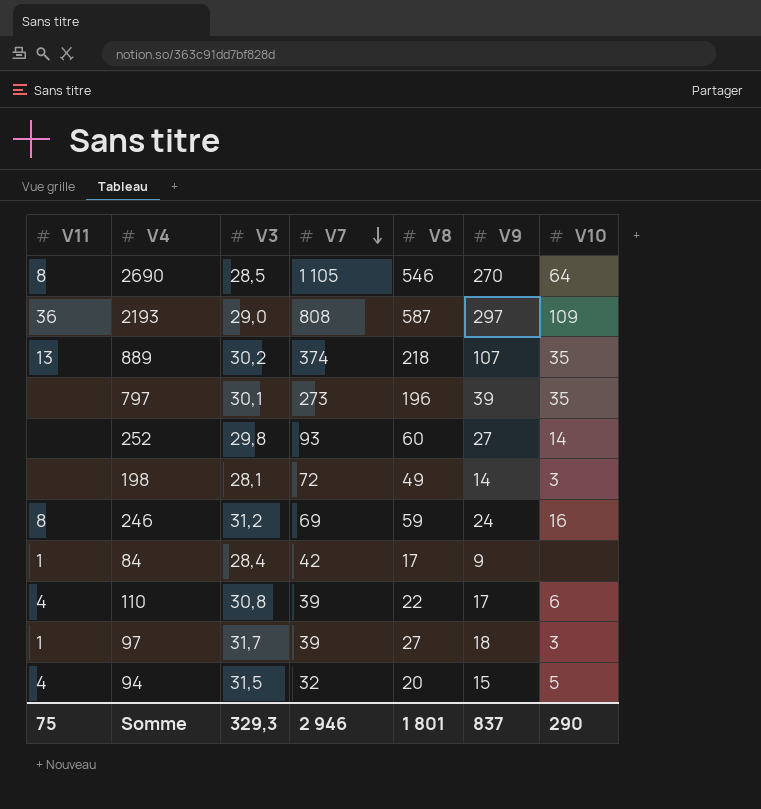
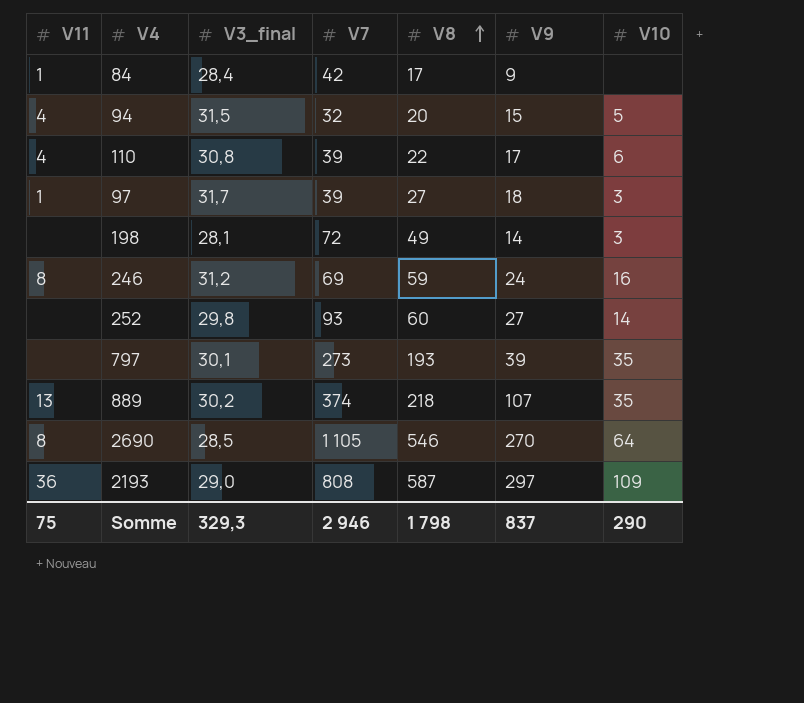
row order: V7 descending -> V8 ascending
column name: V3 -> V3_final
797 | V8: 196 -> 193
Somme | V8: 1 801 -> 1 798

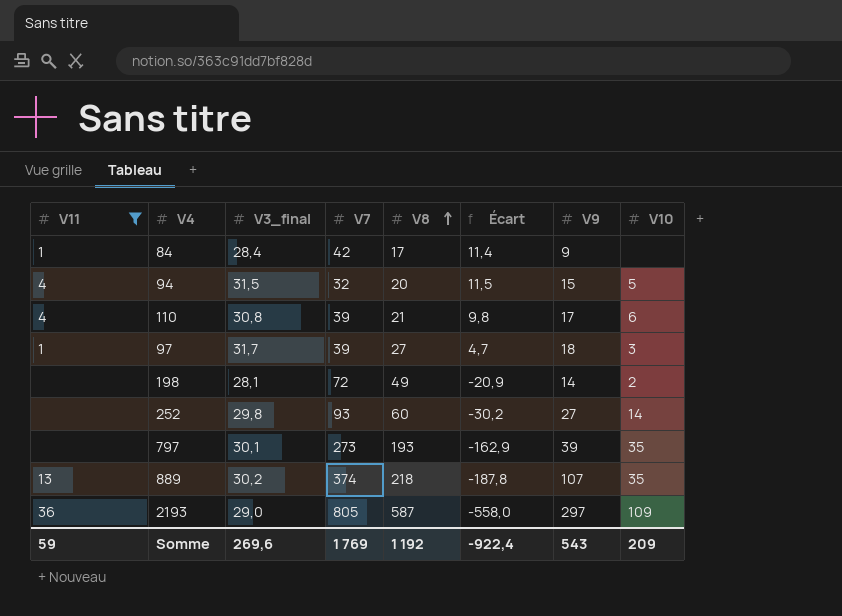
filter: none -> V11 != 8
column Écart | formula: none -> [V3_final] - [V8]
110 | V8: 22 -> 21
198 | V10: 3 -> 2
2193 | V7: 808 -> 805
Somme | V11: 75 -> 59
Somme | V3_final: 329,3 -> 269,6
Somme | V7: 2 946 -> 1 769
Somme | V8: 1 798 -> 1 192
Somme | V9: 837 -> 543
Somme | V10: 290 -> 209

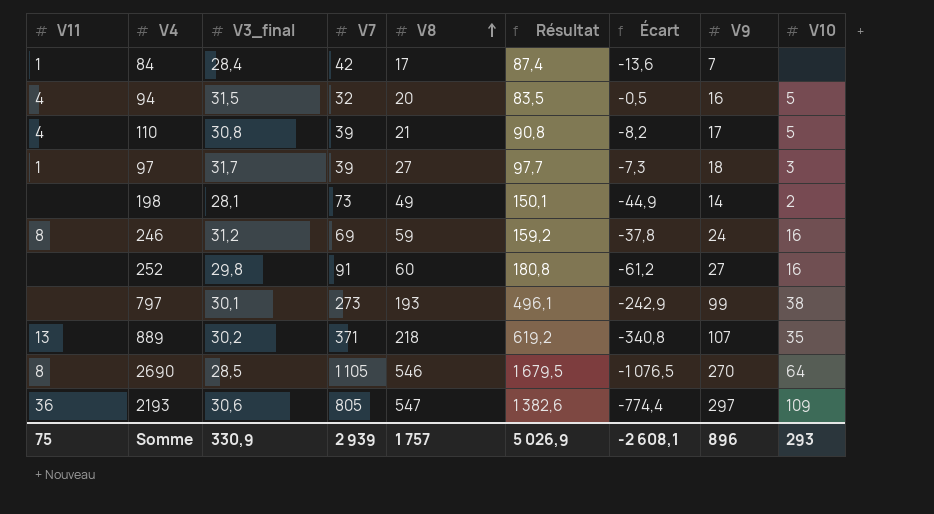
filter: V11 != 8 -> none
column Résultat | formula: none -> [V3_final] + [V7] + [V8]
column Écart | formula: [V3_final] - [V8] -> [V3_final] - [V7]
84 | V9: 9 -> 7
94 | V9: 15 -> 16
110 | V10: 6 -> 5
198 | V7: 72 -> 73
252 | V7: 93 -> 91
252 | V10: 14 -> 16
797 | V9: 39 -> 99
797 | V10: 35 -> 38
889 | V7: 374 -> 371
2193 | V3_final: 29,0 -> 30,6
2193 | V8: 587 -> 547
Somme | V11: 59 -> 75
Somme | V3_final: 269,6 -> 330,9
Somme | V7: 1 769 -> 2 939
Somme | V8: 1 192 -> 1 757
Somme | Écart: -922,4 -> -2 608,1
Somme | V9: 543 -> 896
Somme | V10: 209 -> 293

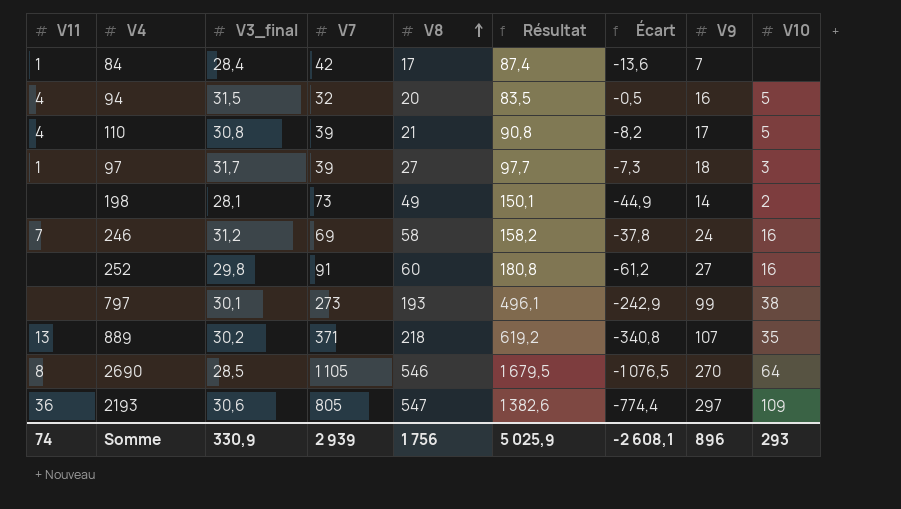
246 | V11: 8 -> 7
246 | V8: 59 -> 58
246 | Résultat: 159,2 -> 158,2
Somme | V11: 75 -> 74
Somme | V8: 1 757 -> 1 756
Somme | Résultat: 5 026,9 -> 5 025,9

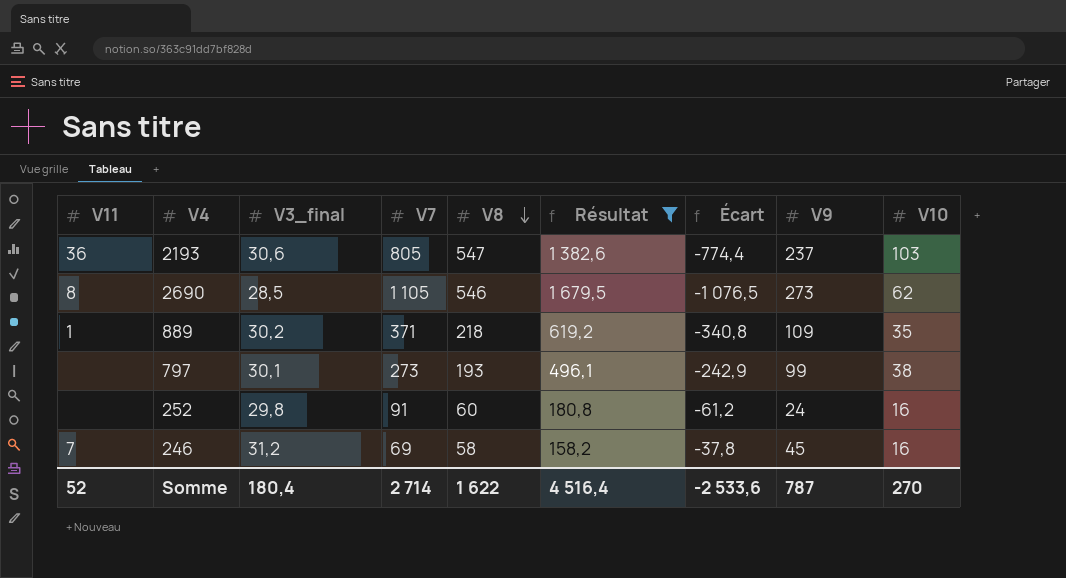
filter: none -> Résultat >= 158,2
row order: V8 ascending -> V8 descending
2193 | V9: 297 -> 237
2193 | V10: 109 -> 103
2690 | V9: 270 -> 273
2690 | V10: 64 -> 62
889 | V11: 13 -> 1
889 | V9: 107 -> 109
252 | V9: 27 -> 24
246 | V9: 24 -> 45
Somme | V11: 74 -> 52
Somme | V3_final: 330,9 -> 180,4
Somme | V7: 2 939 -> 2 714
Somme | V8: 1 756 -> 1 622
Somme | Résultat: 5 025,9 -> 4 516,4
Somme | Écart: -2 608,1 -> -2 533,6
Somme | V9: 896 -> 787
Somme | V10: 293 -> 270

